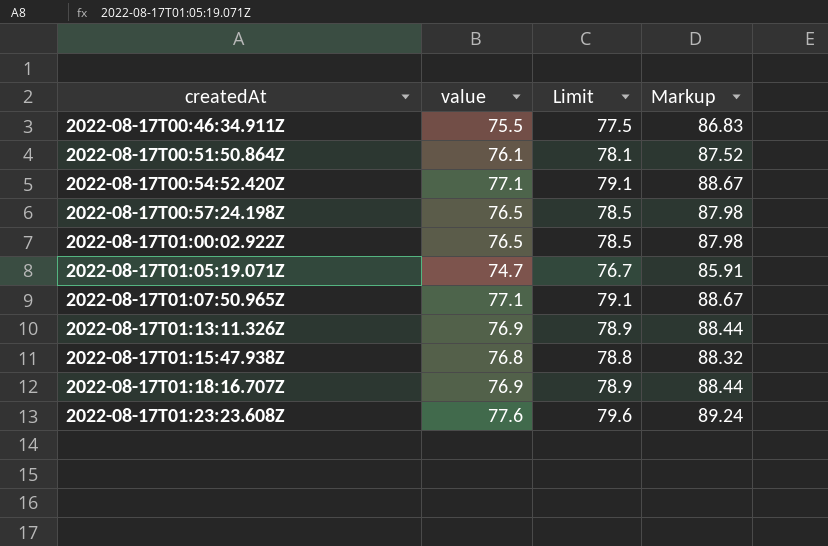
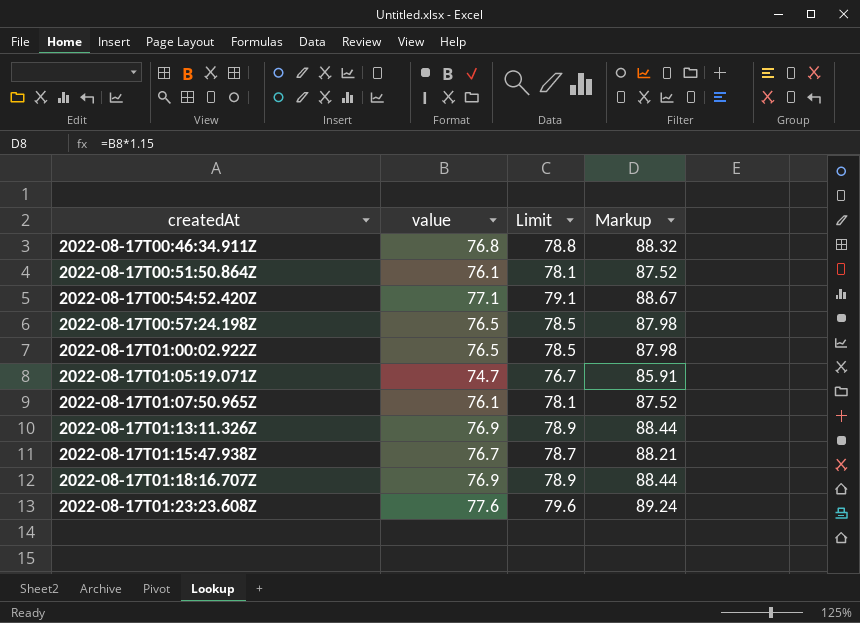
2022-08-17T00:46:34.911Z | value: 75.5 -> 76.8
2022-08-17T00:46:34.911Z | Limit: 77.5 -> 78.8
2022-08-17T00:46:34.911Z | Markup: 86.83 -> 88.32
2022-08-17T01:07:50.965Z | value: 77.1 -> 76.1
2022-08-17T01:07:50.965Z | Limit: 79.1 -> 78.1
2022-08-17T01:07:50.965Z | Markup: 88.67 -> 87.52
2022-08-17T01:15:47.938Z | value: 76.8 -> 76.7
2022-08-17T01:15:47.938Z | Limit: 78.8 -> 78.7
2022-08-17T01:15:47.938Z | Markup: 88.32 -> 88.21

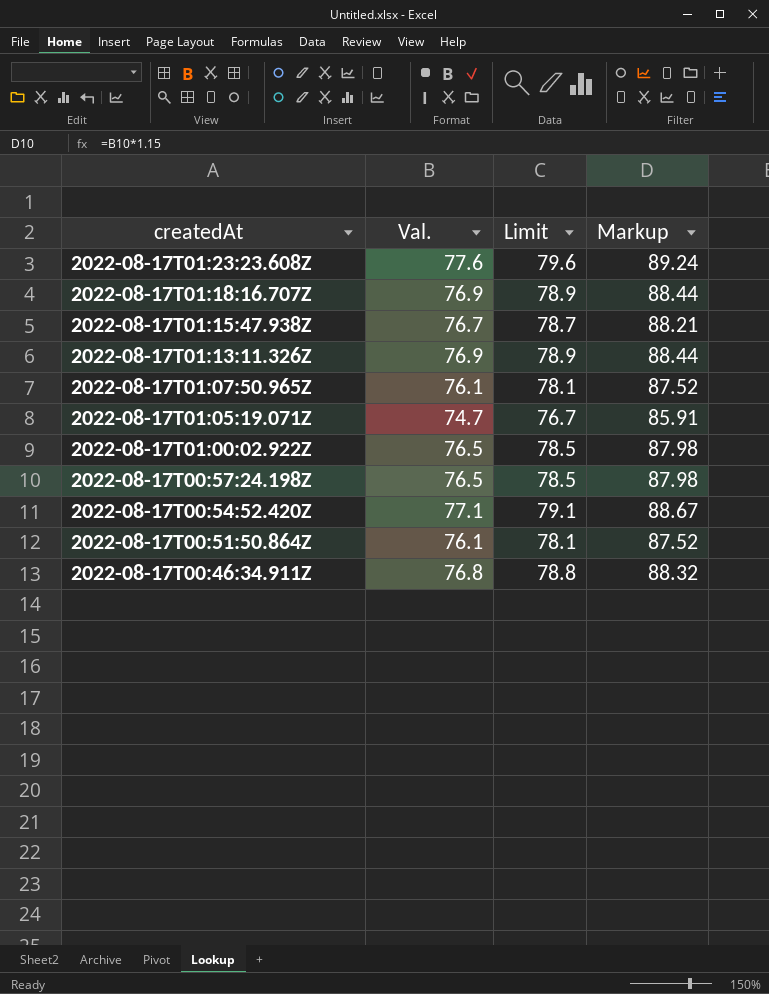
row order: createdAt ascending -> createdAt descending
column name: value -> Val.

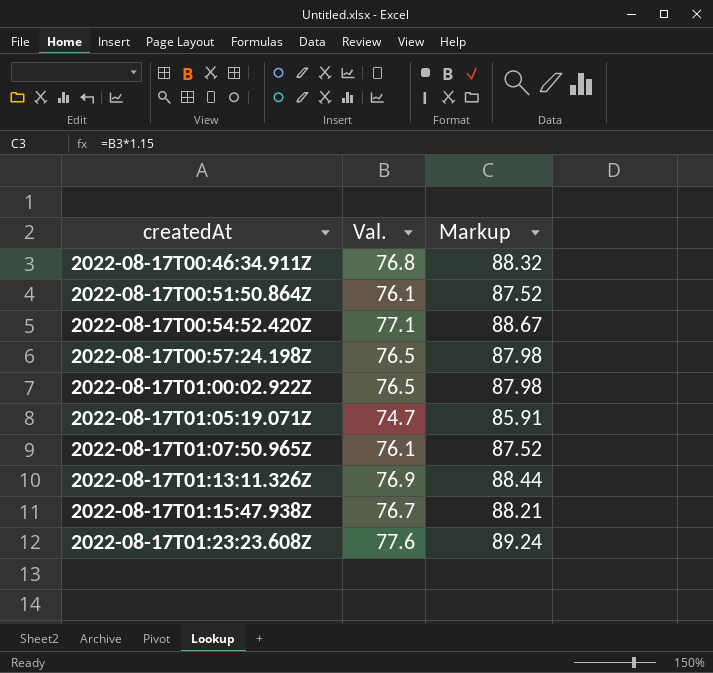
row order: createdAt descending -> createdAt ascending
column Limit | formula: [Val.] + 2 -> none
row 2022-08-17T01:18:16.707Z: 76.9 | 78.9 | 88.44 -> none

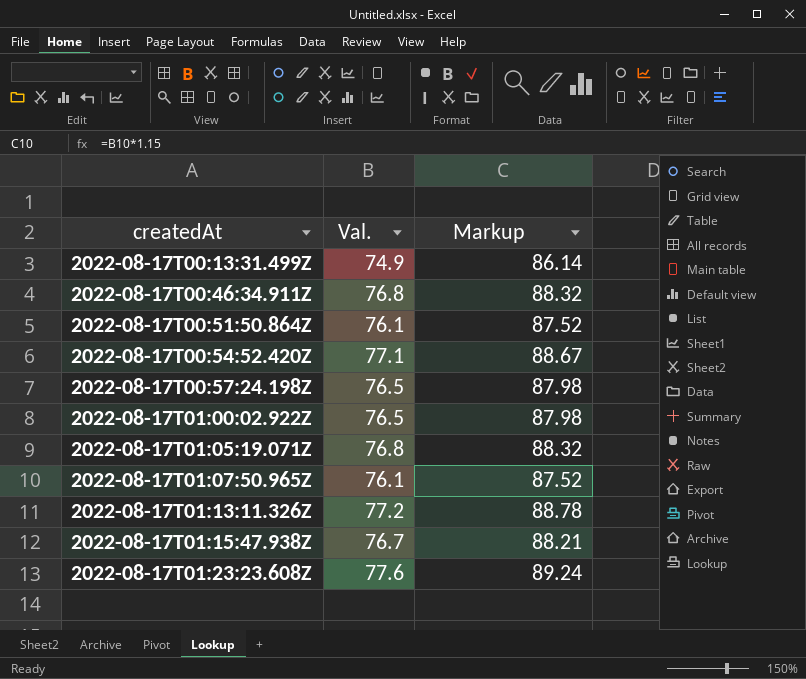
row 2022-08-17T00:13:31.499Z: none -> 74.9 | 86.14
2022-08-17T01:05:19.071Z | Val.: 74.7 -> 76.8
2022-08-17T01:05:19.071Z | Markup: 85.91 -> 88.32
2022-08-17T01:13:11.326Z | Val.: 76.9 -> 77.2
2022-08-17T01:13:11.326Z | Markup: 88.44 -> 88.78

